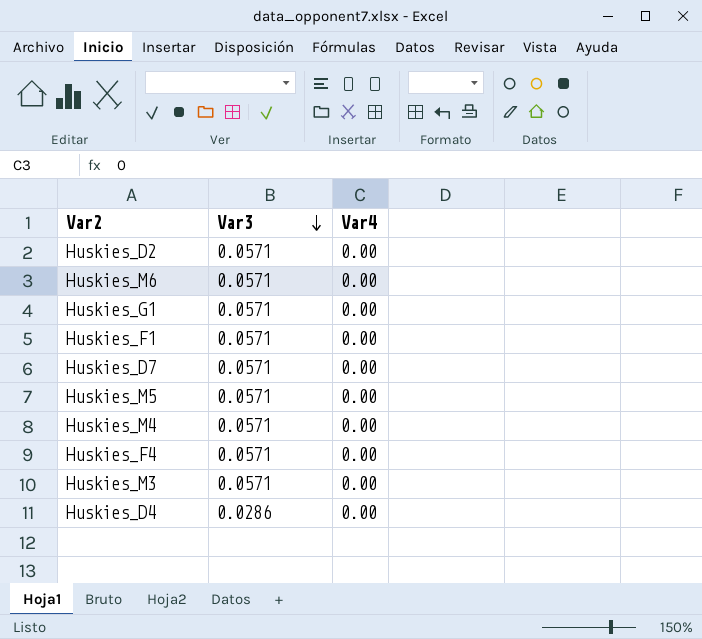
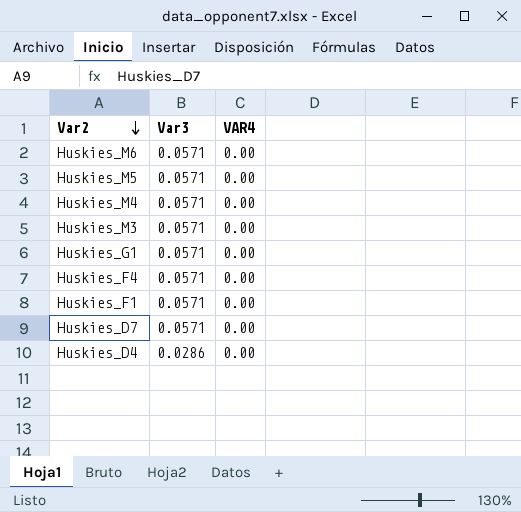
row order: Var3 descending -> Var2 descending
column name: Var4 -> VAR4
row Huskies_D2: 0.0571 | 0.00 -> none

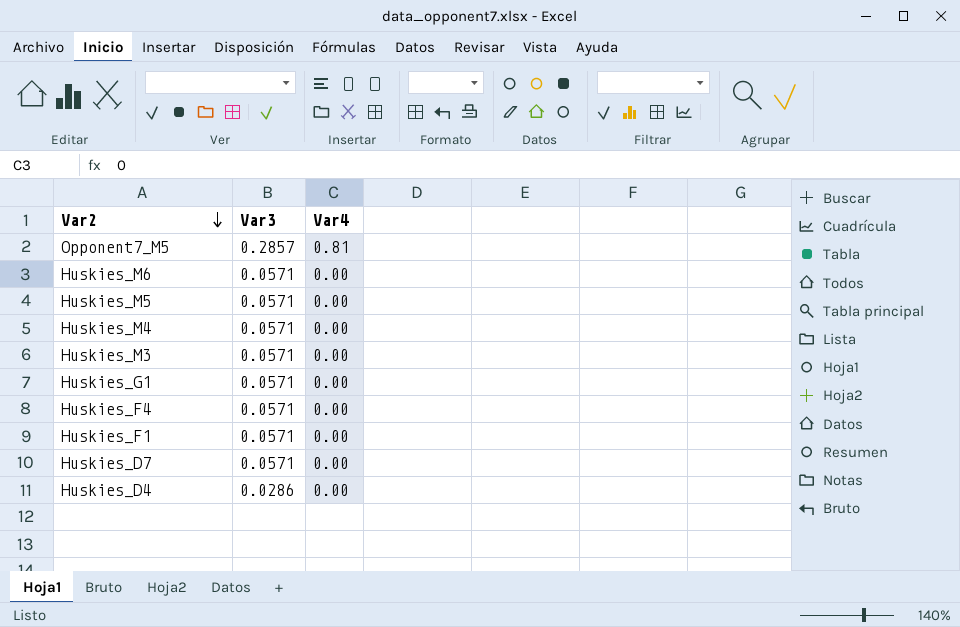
column name: VAR4 -> Var4
row Opponent7_M5: none -> 0.2857 | 0.81

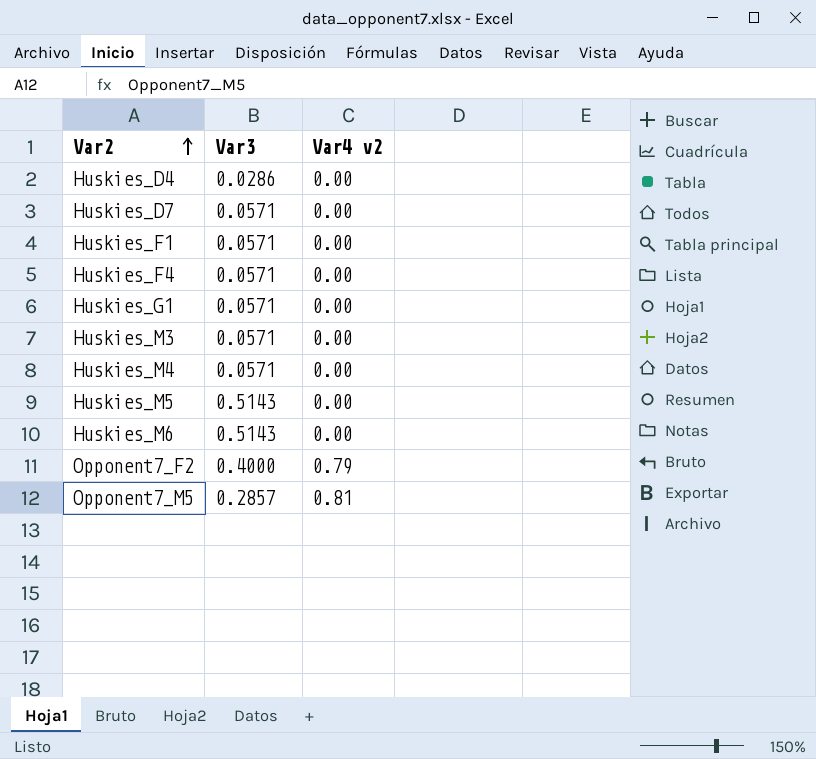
row order: Var2 descending -> Var2 ascending
column name: Var4 -> Var4 v2
Huskies_M5 | Var3: 0.0571 -> 0.5143
Huskies_M6 | Var3: 0.0571 -> 0.5143
row Opponent7_F2: none -> 0.4000 | 0.79

